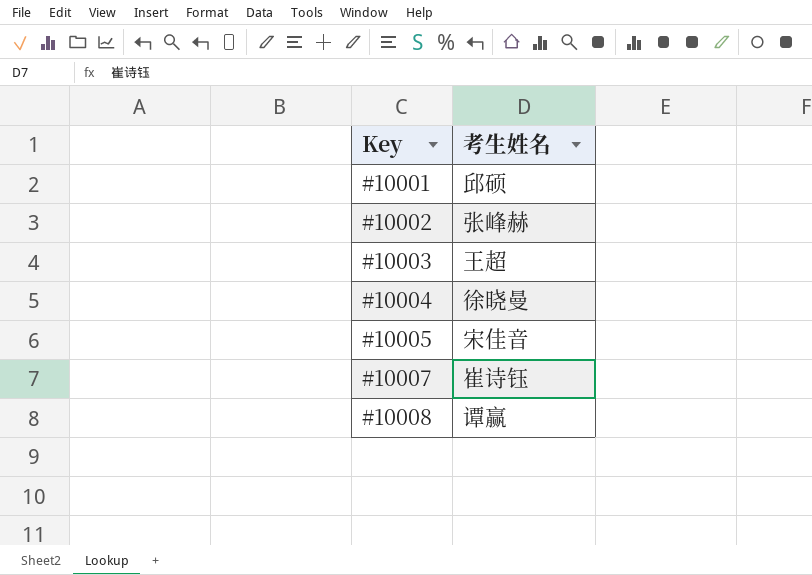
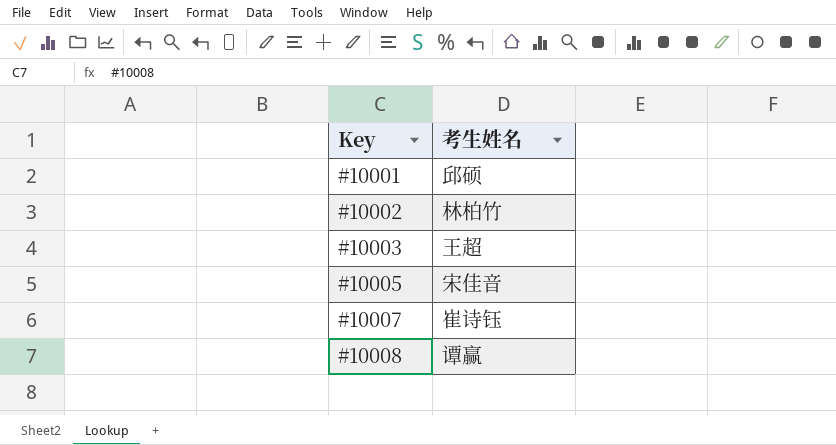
row #10004: 徐晓曼 -> none
#10002 | 考生姓名: 张峰赫 -> 林柏竹

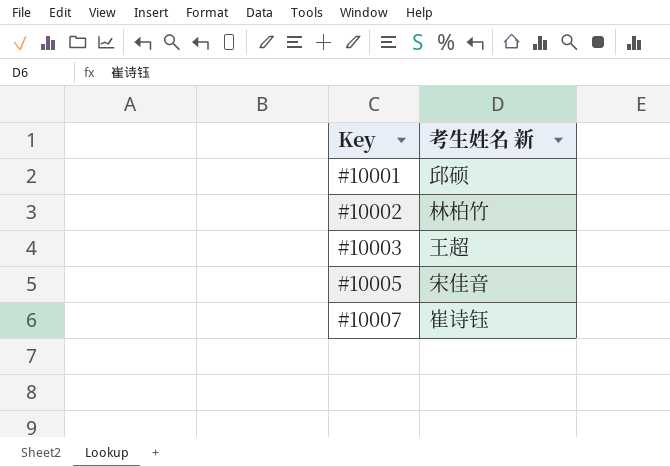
column name: 考生姓名 -> 考生姓名 新
row #10008: 谭赢 -> none

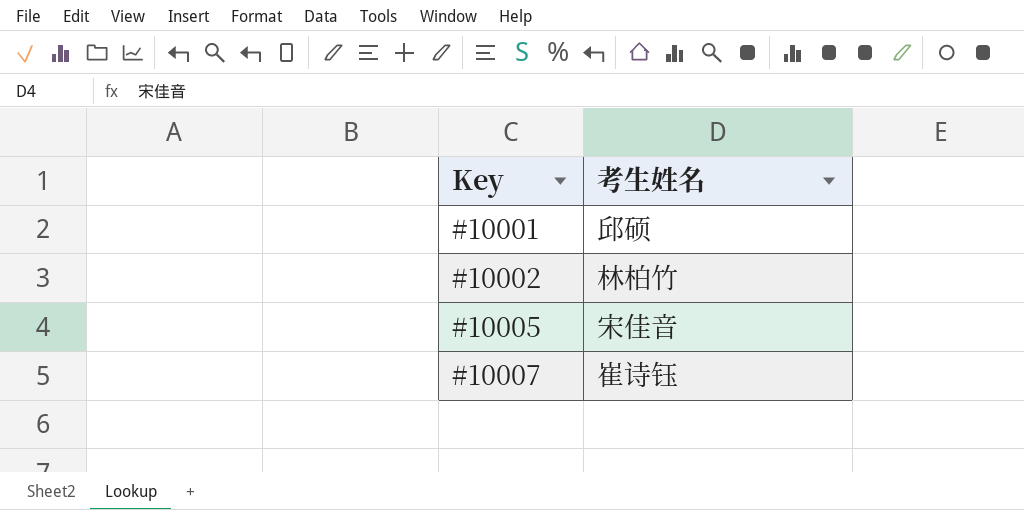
column name: 考生姓名 新 -> 考生姓名
row #10003: 王超 -> none

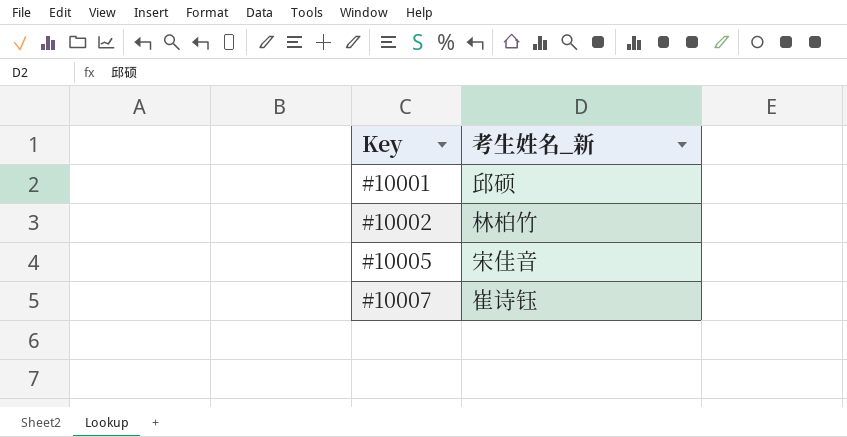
column name: 考生姓名 -> 考生姓名_新

